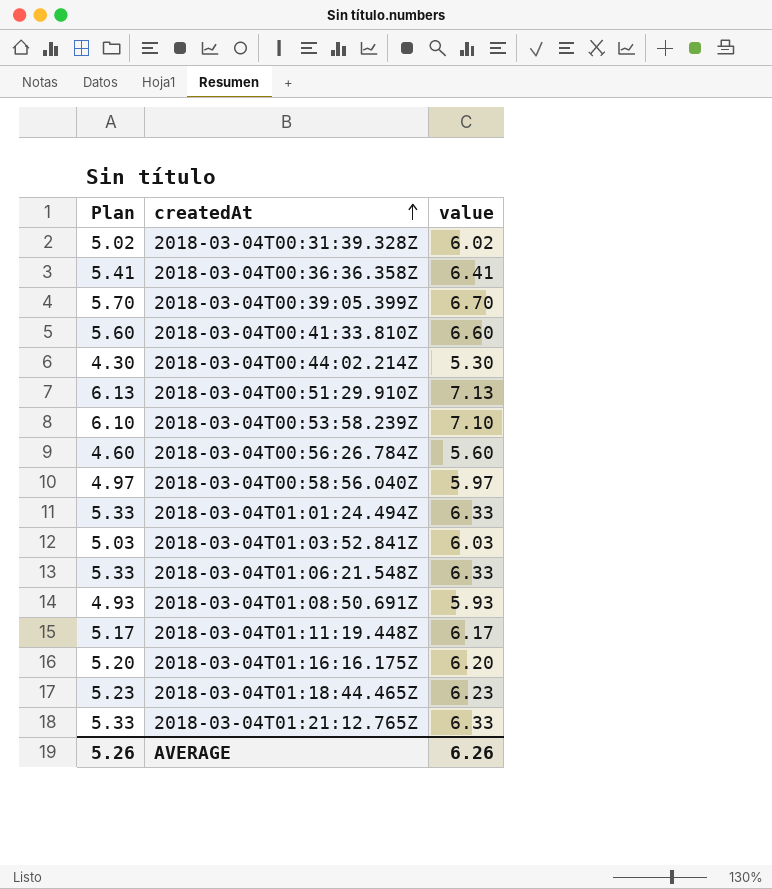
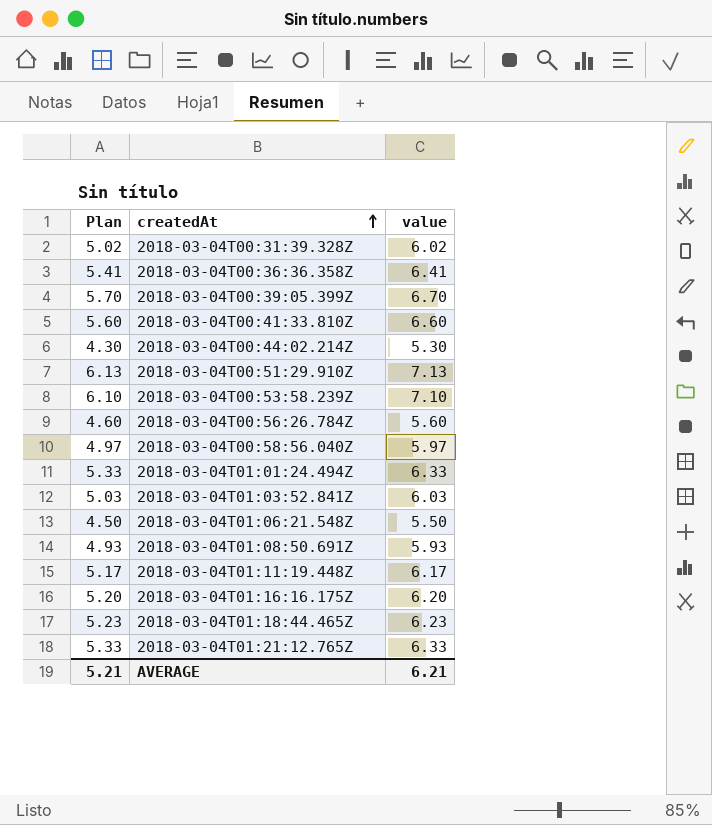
2018-03-04T01:06:21.548Z | Plan: 5.33 -> 4.50
2018-03-04T01:06:21.548Z | value: 6.33 -> 5.50
AVERAGE | Plan: 5.26 -> 5.21
AVERAGE | value: 6.26 -> 6.21

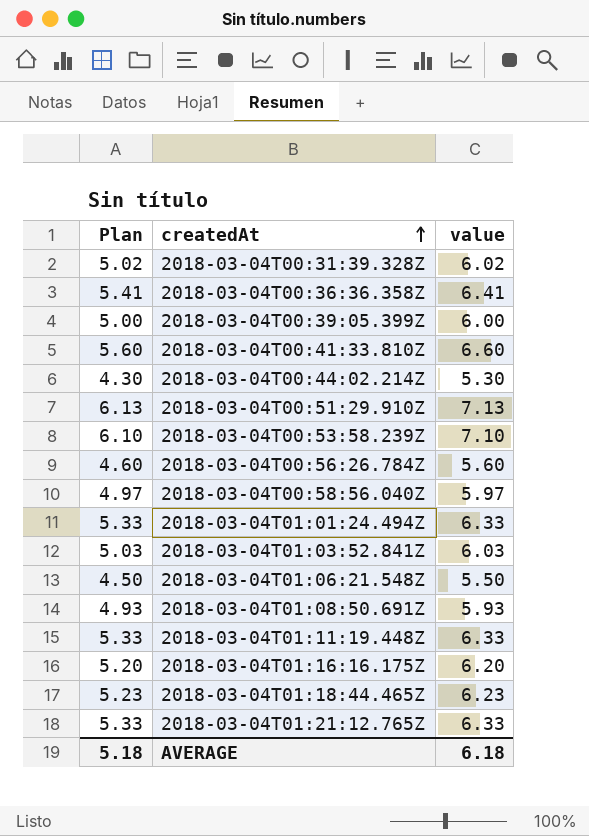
2018-03-04T00:39:05.399Z | Plan: 5.70 -> 5.00
2018-03-04T00:39:05.399Z | value: 6.70 -> 6.00
2018-03-04T01:11:19.448Z | Plan: 5.17 -> 5.33
2018-03-04T01:11:19.448Z | value: 6.17 -> 6.33
AVERAGE | Plan: 5.21 -> 5.18
AVERAGE | value: 6.21 -> 6.18

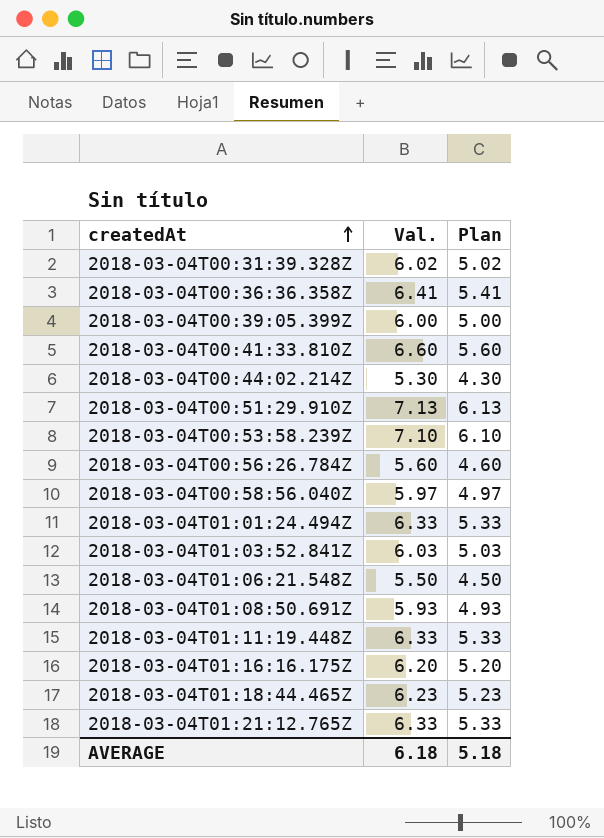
column name: value -> Val.
column Plan | position: 1 -> 3

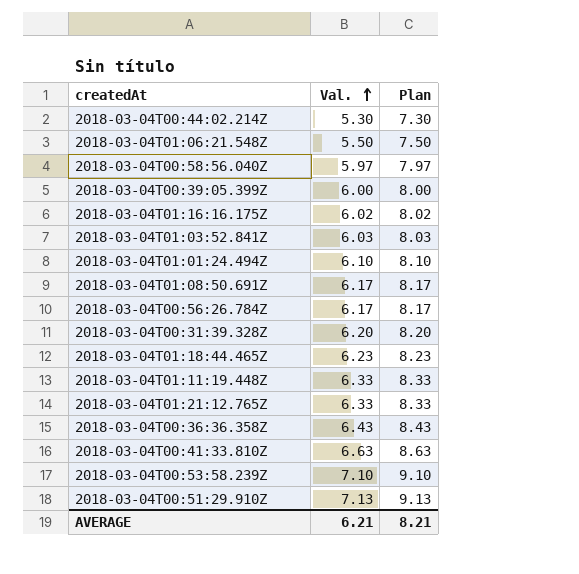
row order: createdAt ascending -> Val. ascending
column Plan | formula: [Val.] - 1 -> [Val.] + 2
2018-03-04T01:16:16.175Z | Val.: 6.20 -> 6.02
2018-03-04T01:01:24.494Z | Val.: 6.33 -> 6.10
2018-03-04T01:08:50.691Z | Val.: 5.93 -> 6.17
2018-03-04T00:56:26.784Z | Val.: 5.60 -> 6.17
2018-03-04T00:31:39.328Z | Val.: 6.02 -> 6.20
2018-03-04T00:36:36.358Z | Val.: 6.41 -> 6.43
2018-03-04T00:41:33.810Z | Val.: 6.60 -> 6.63
AVERAGE | Val.: 6.18 -> 6.21
AVERAGE | Plan: 5.18 -> 8.21

